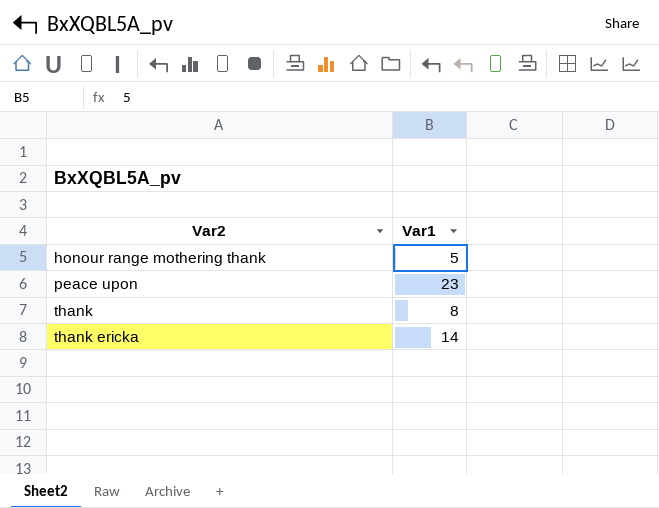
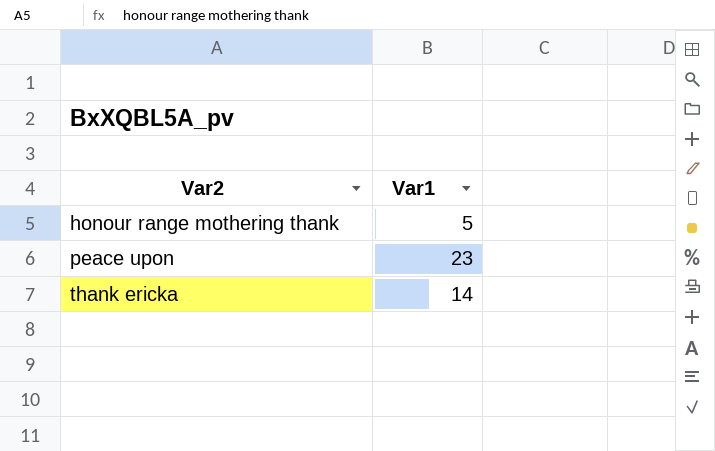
row thank: 8 -> none

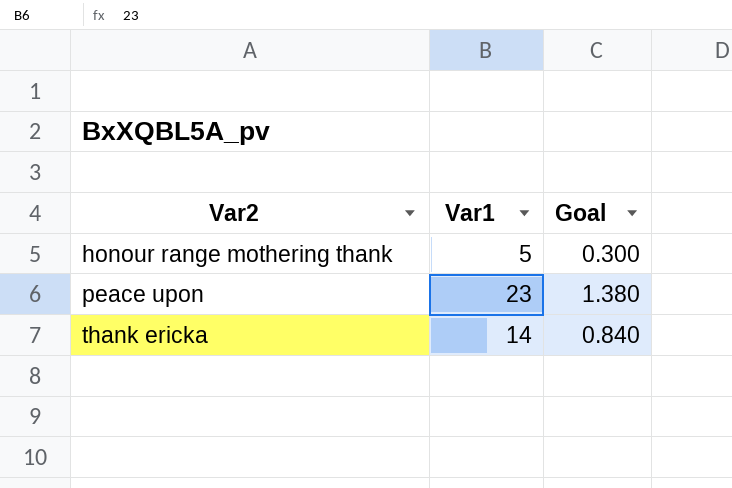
column Goal | formula: none -> [Var1] * 0.06

